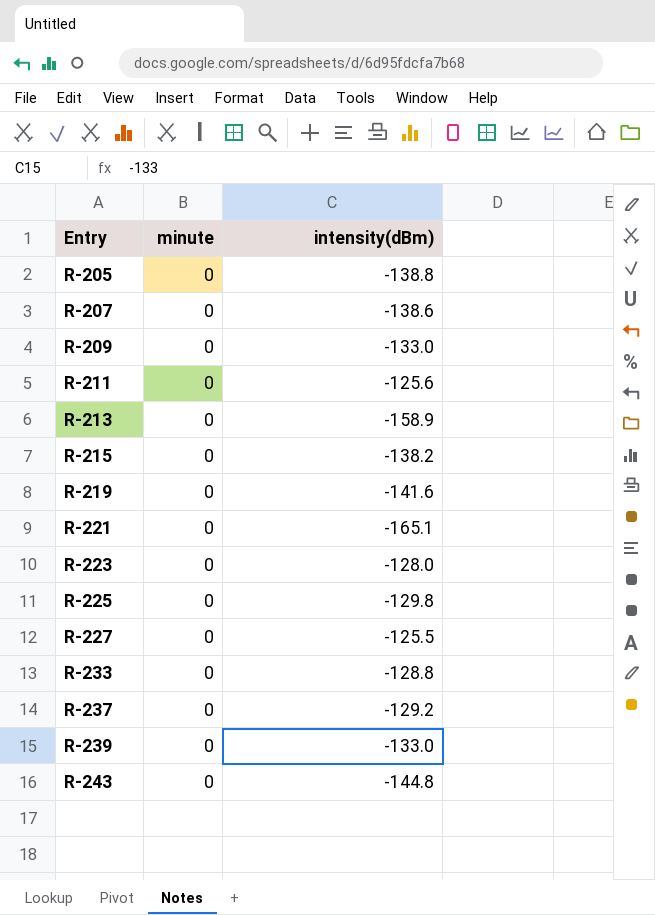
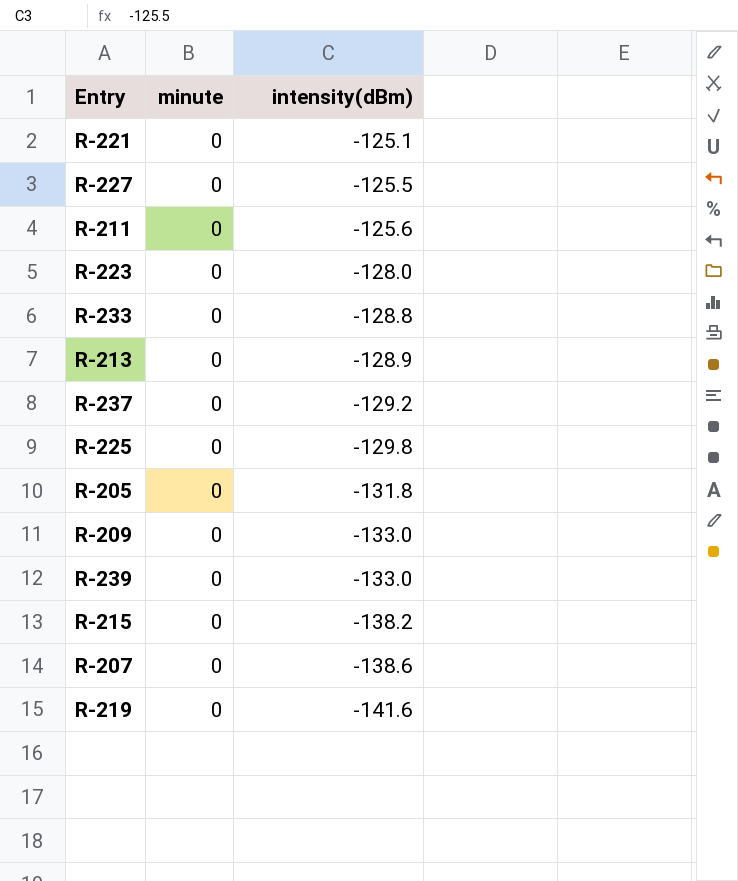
row order: Entry ascending -> intensity(dBm) descending
row R-243: 0 | -144.8 -> none
R-221 | intensity(dBm): -165.1 -> -125.1
R-213 | intensity(dBm): -158.9 -> -128.9
R-205 | intensity(dBm): -138.8 -> -131.8

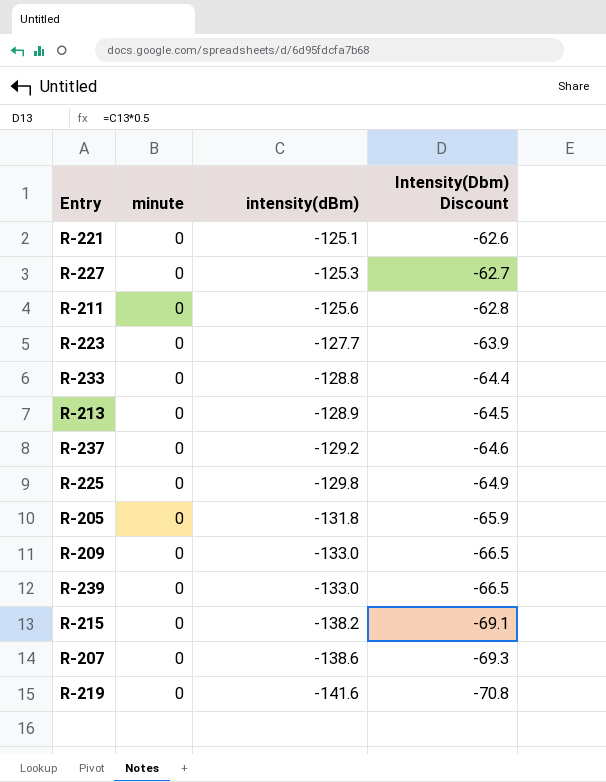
column Intensity(Dbm) Discount | formula: none -> [intensity(dBm)] * 0.5
R-227 | intensity(dBm): -125.5 -> -125.3
R-223 | intensity(dBm): -128.0 -> -127.7

